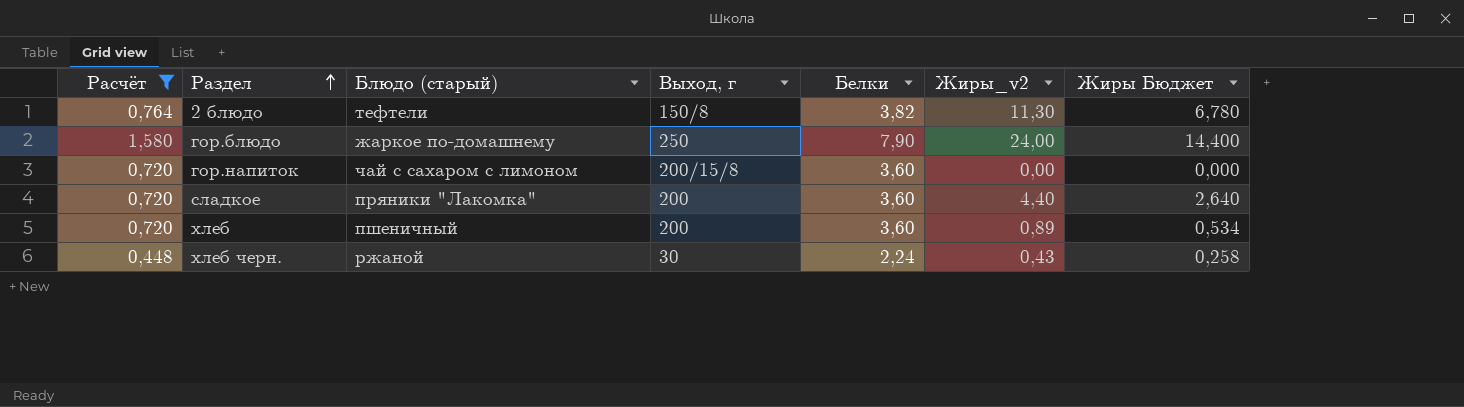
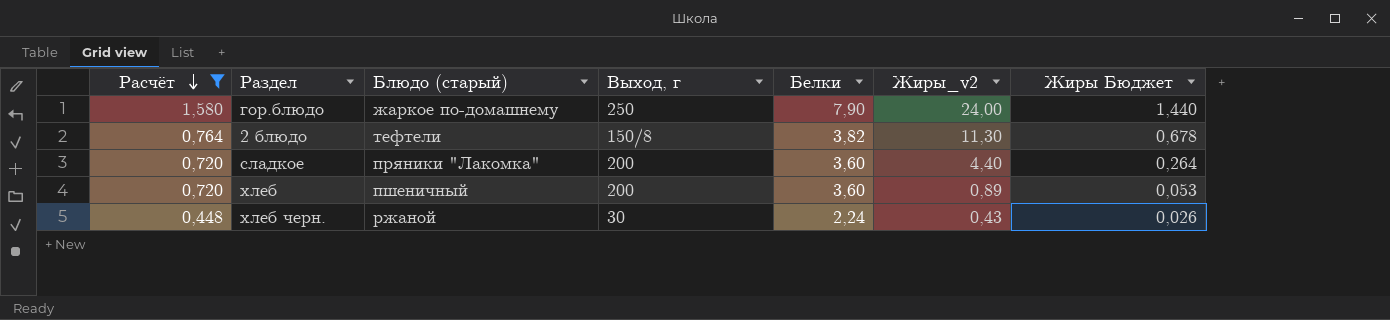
row order: Раздел ascending -> Расчёт descending
column Жиры Бюджет | formula: [Жиры_v2] * 0,6 -> [Жиры_v2] * 0,06
row гор.напиток: 0,720 | чай с сахаром с лимоном | 200/15/8 | 3,60 | 0,00 | 0,000 -> none

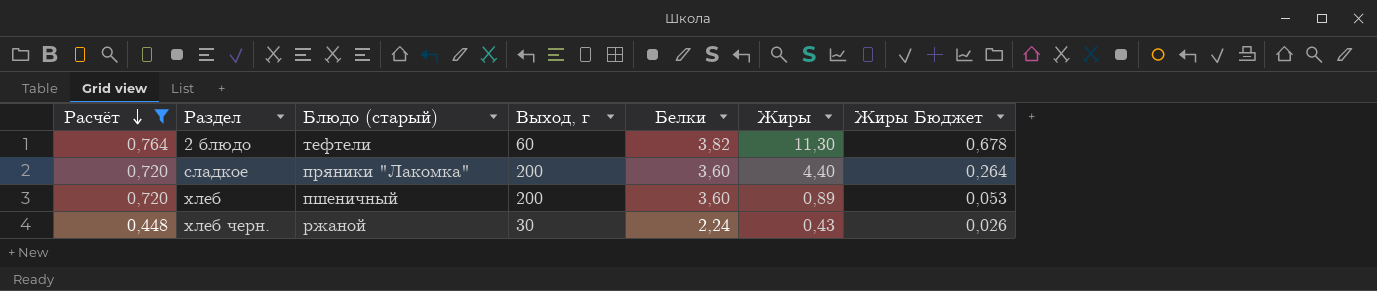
column name: Жиры_v2 -> Жиры
row гор.блюдо: 1,580 | жаркое по-домашнему | 250 | 7,90 | 24,00 | 1,440 -> none
2 блюдо | Выход, г: 150/8 -> 60

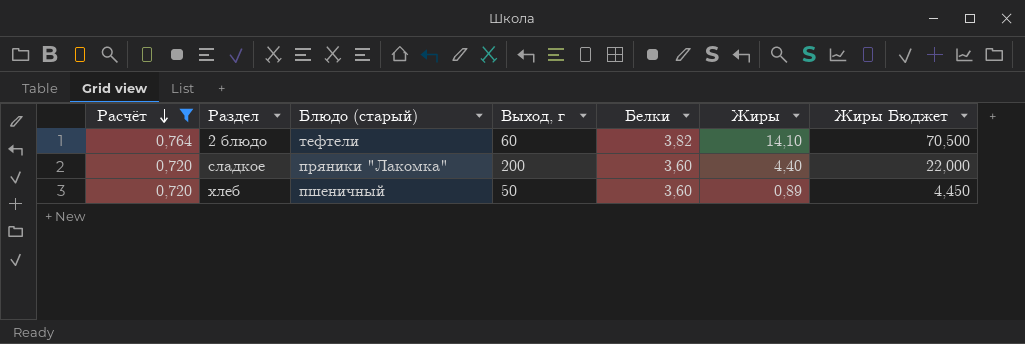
column Жиры Бюджет | formula: [Жиры] * 0,06 -> [Жиры] * 5
row хлеб черн.: 0,448 | ржаной | 30 | 2,24 | 0,43 | 0,026 -> none
2 блюдо | Жиры: 11,30 -> 14,10
хлеб | Выход, г: 200 -> 50

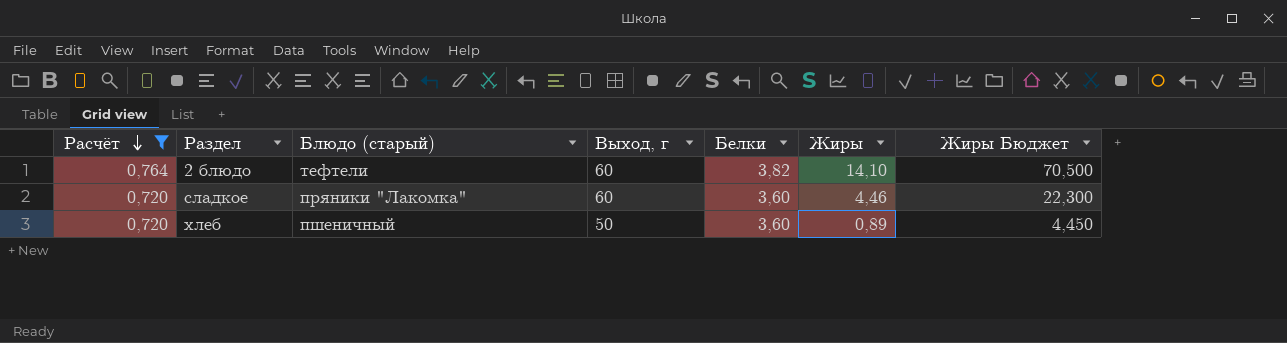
сладкое | Выход, г: 200 -> 60
сладкое | Жиры: 4,40 -> 4,46
сладкое | Жиры Бюджет: 22,000 -> 22,300

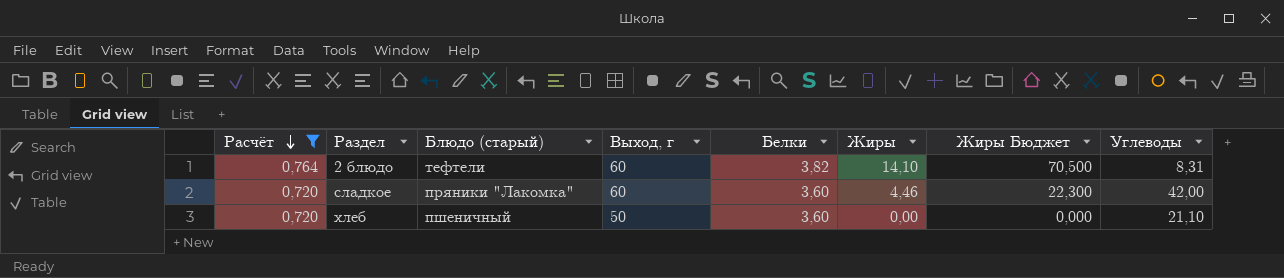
column Углеводы | position: none -> 8
хлеб | Жиры: 0,89 -> 0,00
хлеб | Жиры Бюджет: 4,450 -> 0,000

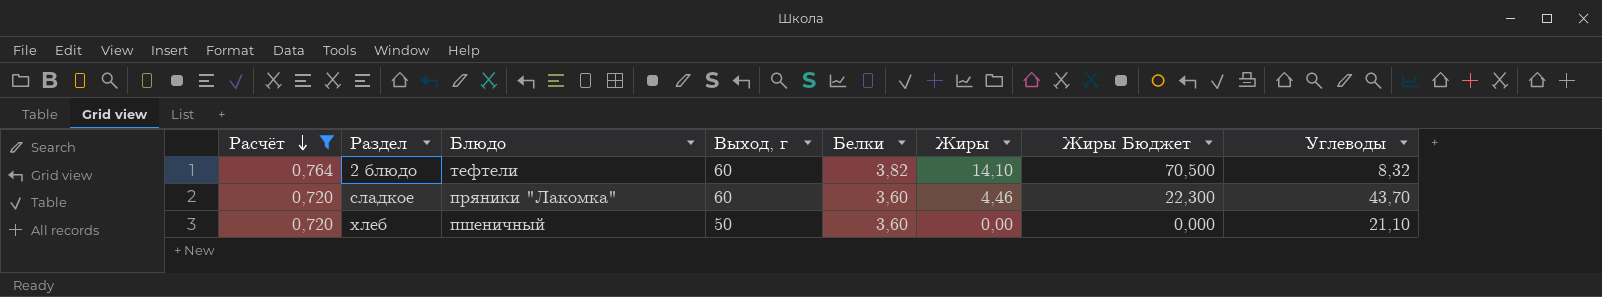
column name: Блюдо (старый) -> Блюдо
2 блюдо | Углеводы: 8,31 -> 8,32
сладкое | Углеводы: 42,00 -> 43,70

